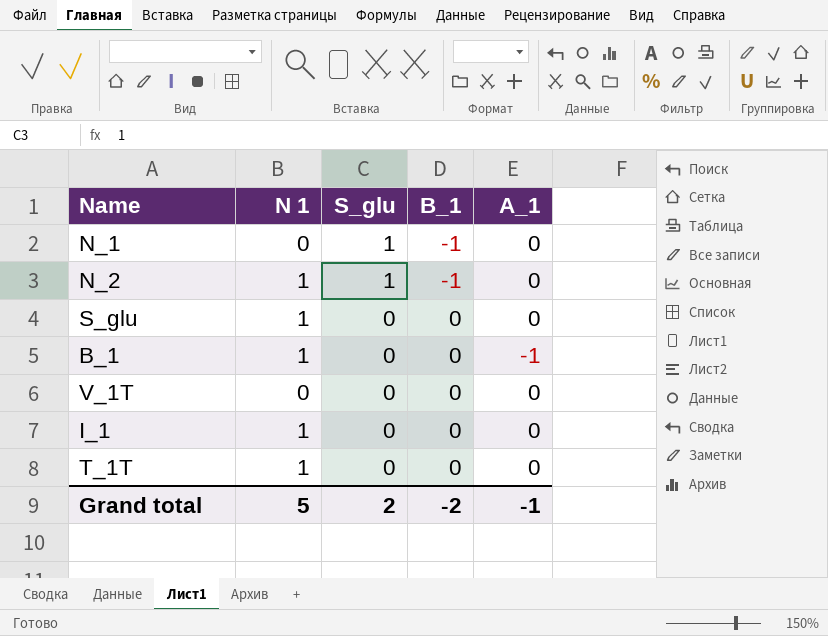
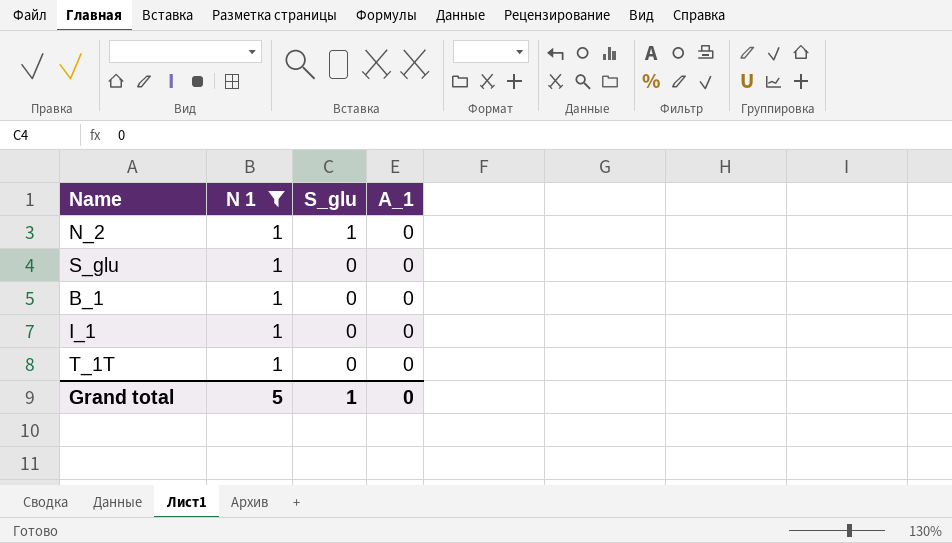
filter: none -> N 1 = 1
column B_1 | position: 4 -> none
B_1 | A_1: -1 -> 0
Grand total | S_glu: 2 -> 1
Grand total | A_1: -1 -> 0

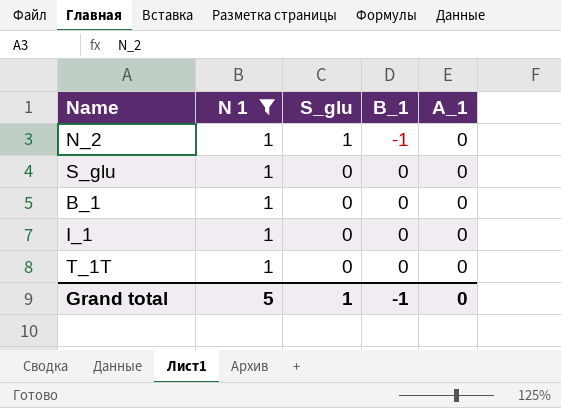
column B_1 | position: none -> 4

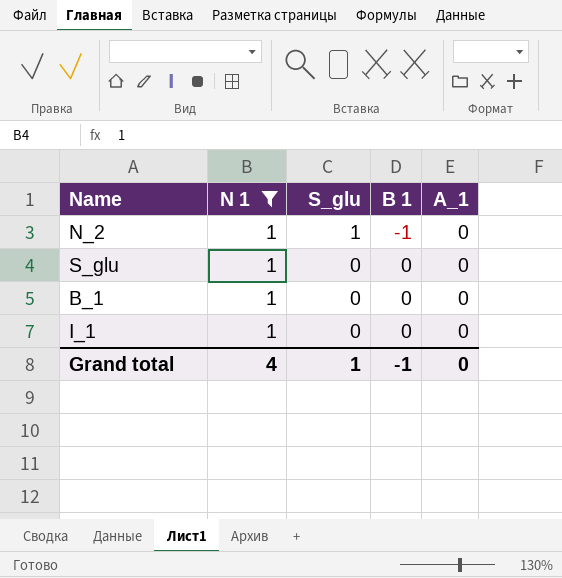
column name: B_1 -> B 1
row T_1T: 1 | 0 | 0 | 0 -> none
Grand total | N 1: 5 -> 4

